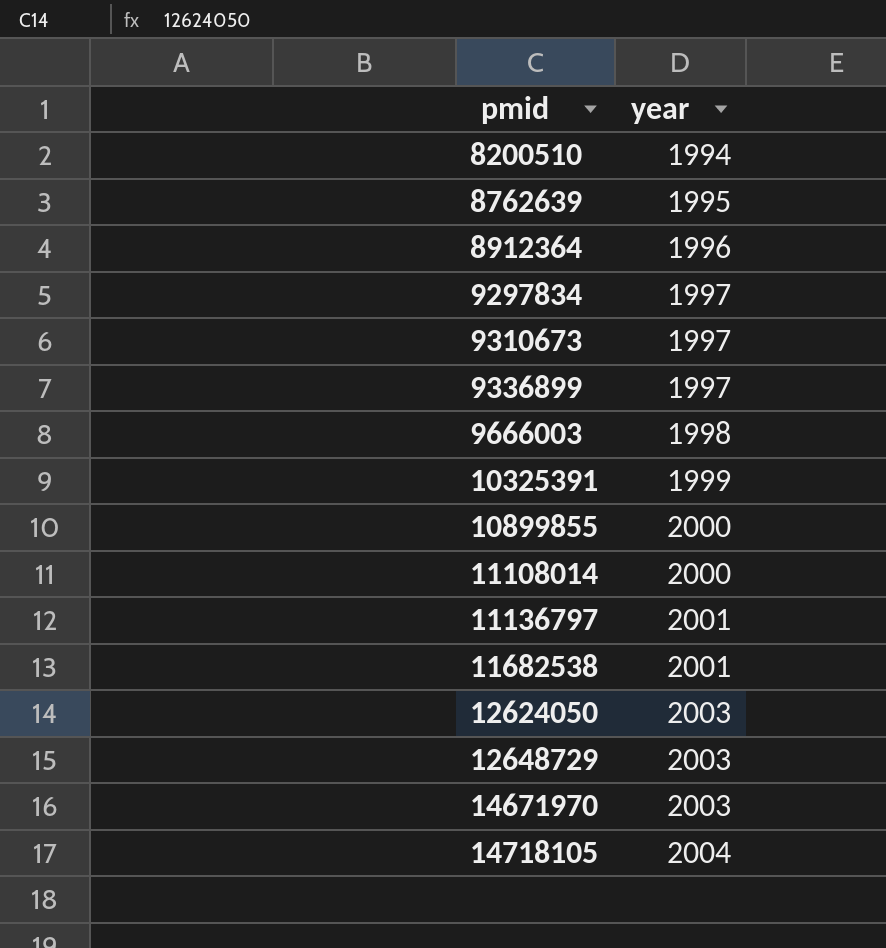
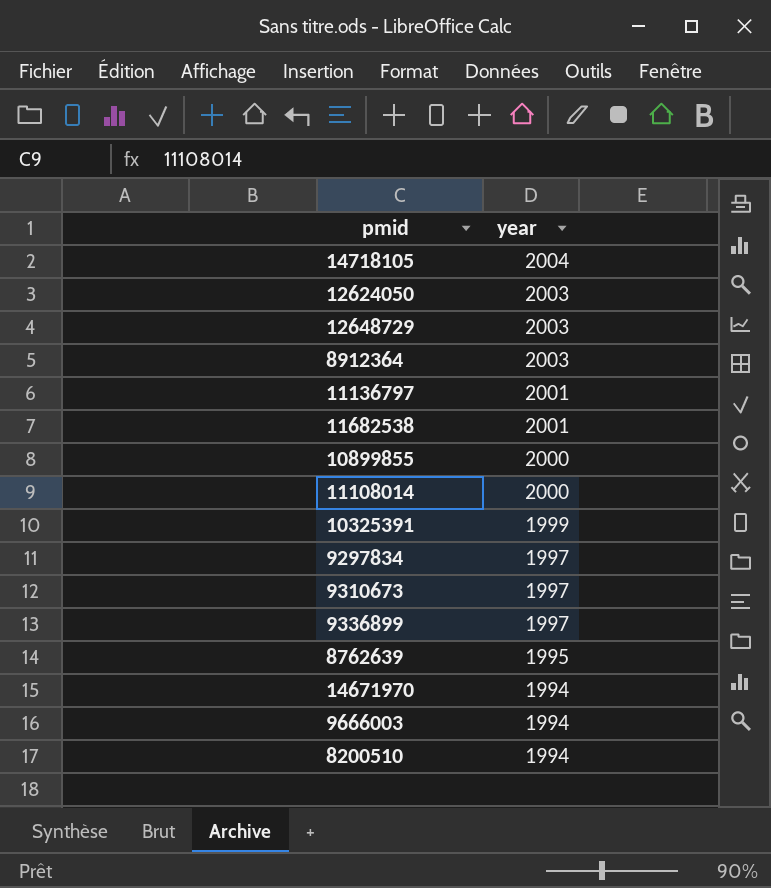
row order: pmid ascending -> year descending
8912364 | year: 1996 -> 2003
14671970 | year: 2003 -> 1994
9666003 | year: 1998 -> 1994

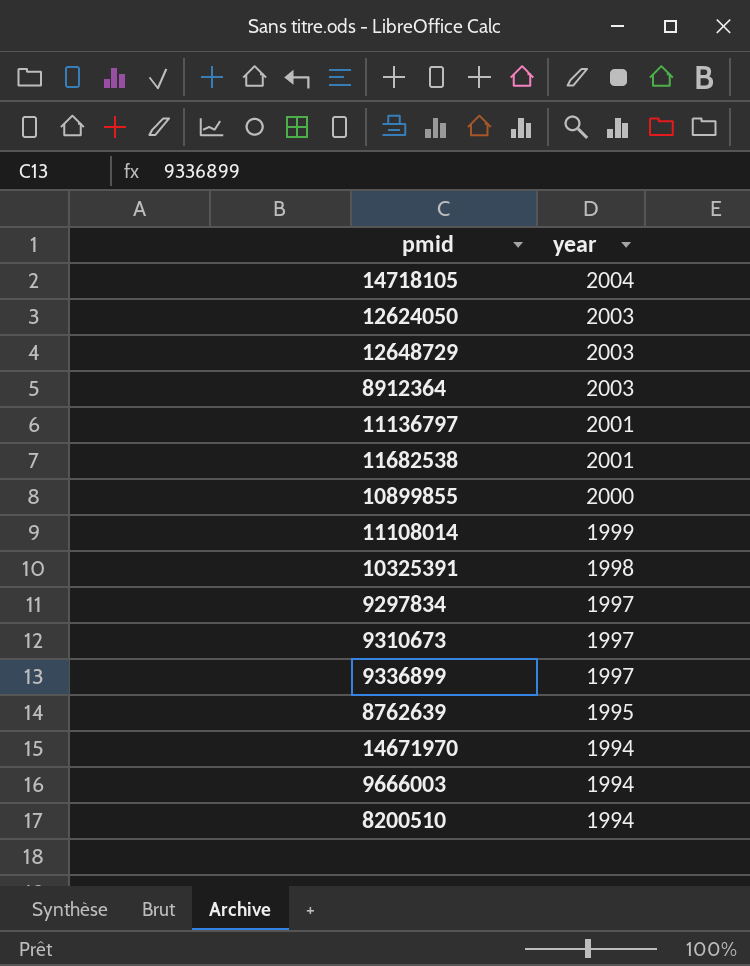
11108014 | year: 2000 -> 1999
10325391 | year: 1999 -> 1998

